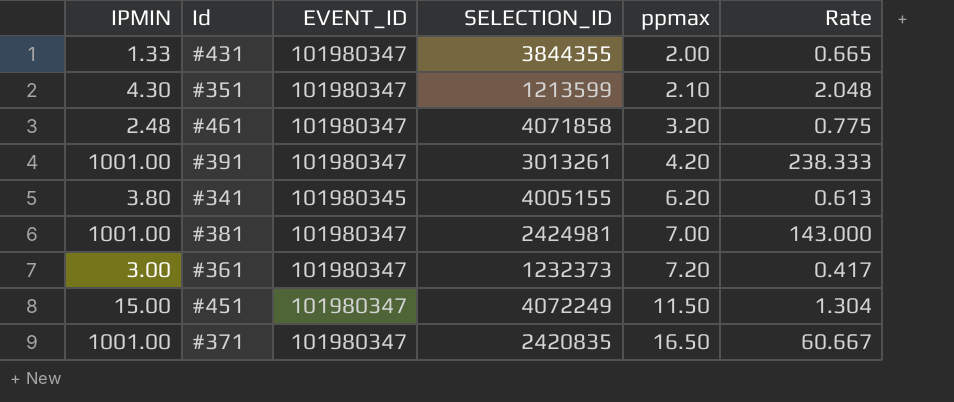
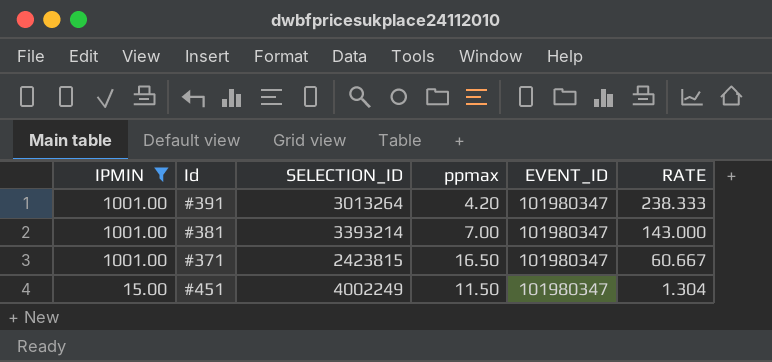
filter: none -> IPMIN >= 15.00
row order: ppmax ascending -> IPMIN descending
column EVENT_ID | position: 3 -> 5
column name: Rate -> RATE
#391 | SELECTION_ID: 3013261 -> 3013264
#381 | SELECTION_ID: 2424981 -> 3393214
#371 | SELECTION_ID: 2420835 -> 2423815
#451 | SELECTION_ID: 4072249 -> 4002249

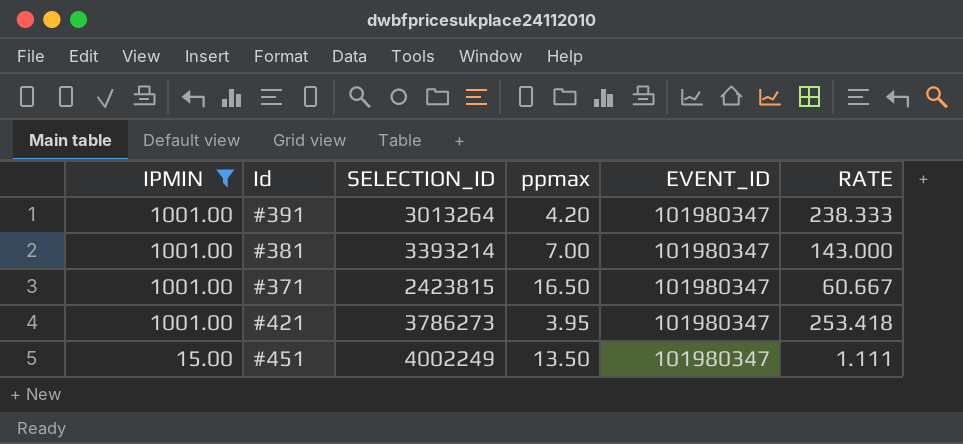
row #421: none -> 1001.00 | 3786273 | 3.95 | 101980347 | 253.418
#451 | ppmax: 11.50 -> 13.50
#451 | RATE: 1.304 -> 1.111

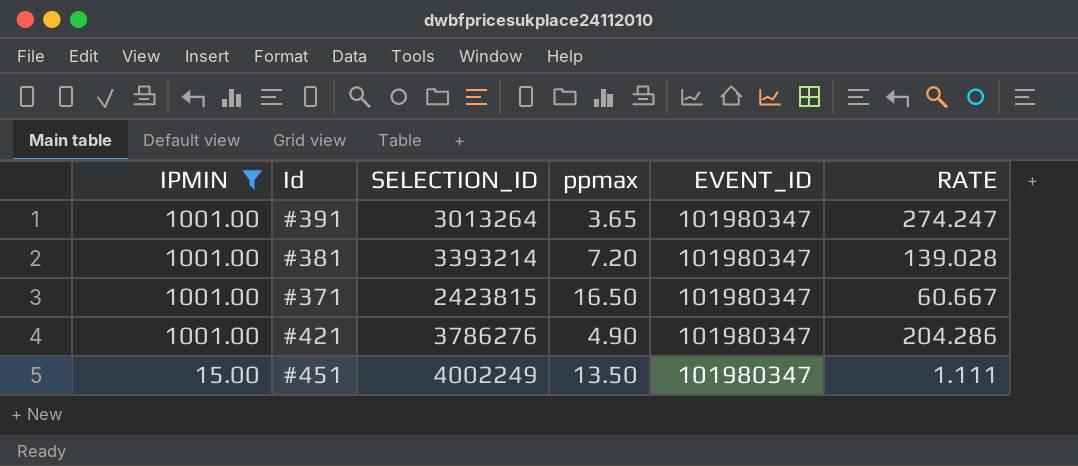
#391 | ppmax: 4.20 -> 3.65
#391 | RATE: 238.333 -> 274.247
#381 | ppmax: 7.00 -> 7.20
#381 | RATE: 143.000 -> 139.028
#421 | SELECTION_ID: 3786273 -> 3786276
#421 | ppmax: 3.95 -> 4.90
#421 | RATE: 253.418 -> 204.286

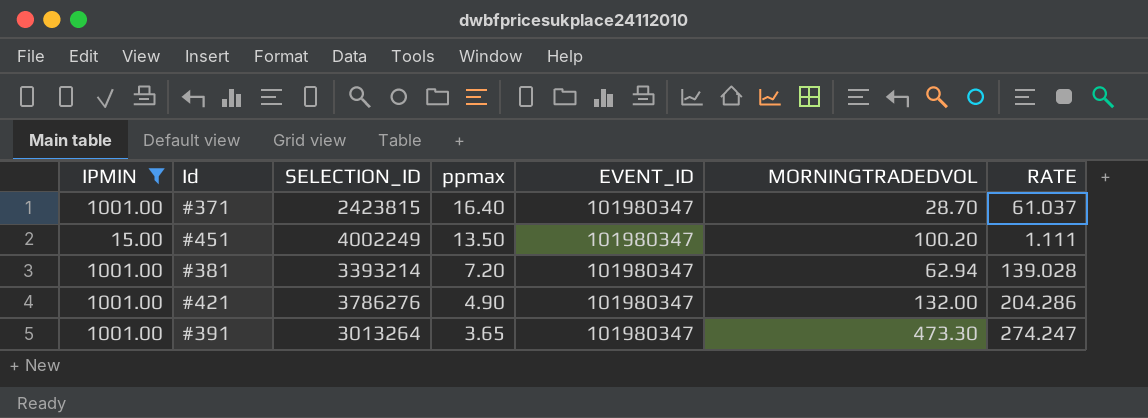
row order: IPMIN descending -> ppmax descending
column MORNINGTRADEDVOL | position: none -> 6
#371 | ppmax: 16.50 -> 16.40
#371 | RATE: 60.667 -> 61.037

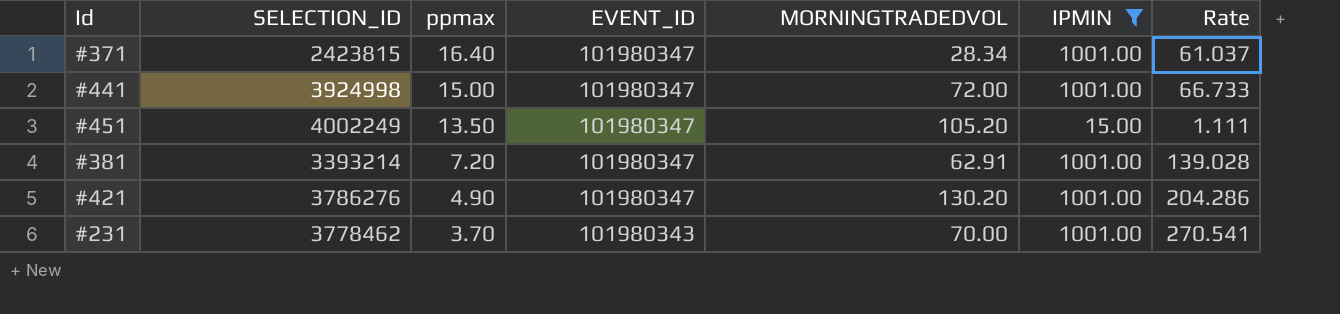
column IPMIN | position: 1 -> 6
column name: RATE -> Rate
row #391: 1001.00 | 3013264 | 3.65 | 101980347 | 473.30 | 274.247 -> none
#371 | MORNINGTRADEDVOL: 28.70 -> 28.34
row #441: none -> 3924998 | 15.00 | 101980347 | 72.00 | 1001.00 | 66.733
#451 | MORNINGTRADEDVOL: 100.20 -> 105.20
#381 | MORNINGTRADEDVOL: 62.94 -> 62.91
#421 | MORNINGTRADEDVOL: 132.00 -> 130.20
row #231: none -> 3778462 | 3.70 | 101980343 | 70.00 | 1001.00 | 270.541

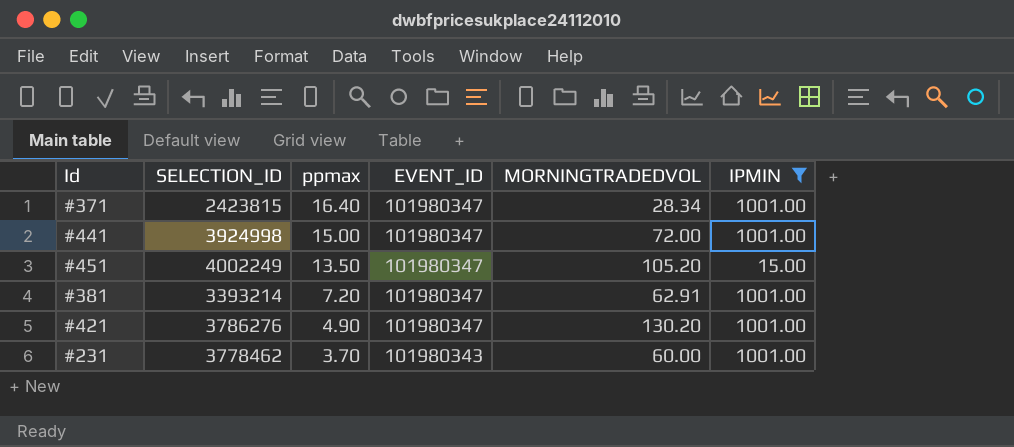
column Rate | formula: [IPMIN] / [ppmax] -> none
#231 | MORNINGTRADEDVOL: 70.00 -> 60.00

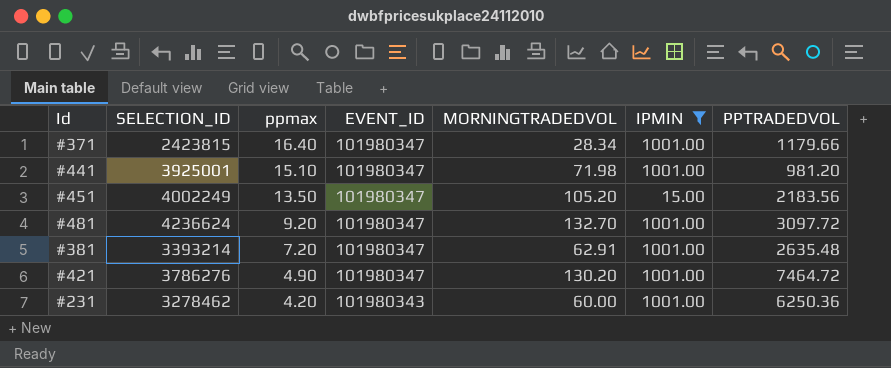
column PPTRADEDVOL | position: none -> 7
#441 | SELECTION_ID: 3924998 -> 3925001
#441 | ppmax: 15.00 -> 15.10
#441 | MORNINGTRADEDVOL: 72.00 -> 71.98
row #481: none -> 4236624 | 9.20 | 101980347 | 132.70 | 1001.00 | 3097.72
#231 | SELECTION_ID: 3778462 -> 3278462
#231 | ppmax: 3.70 -> 4.20

